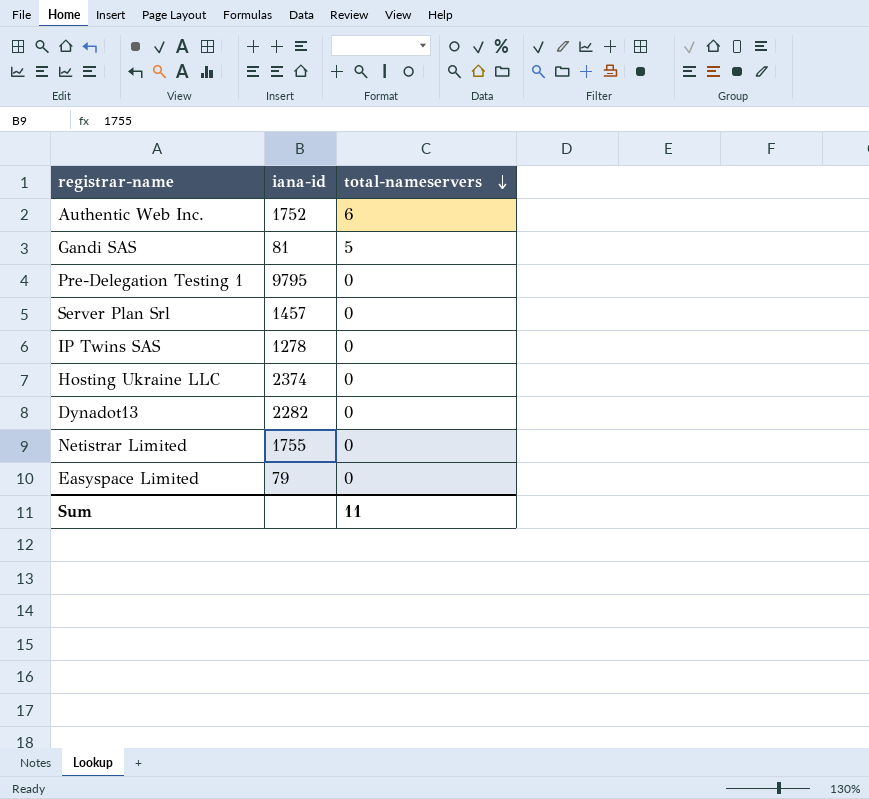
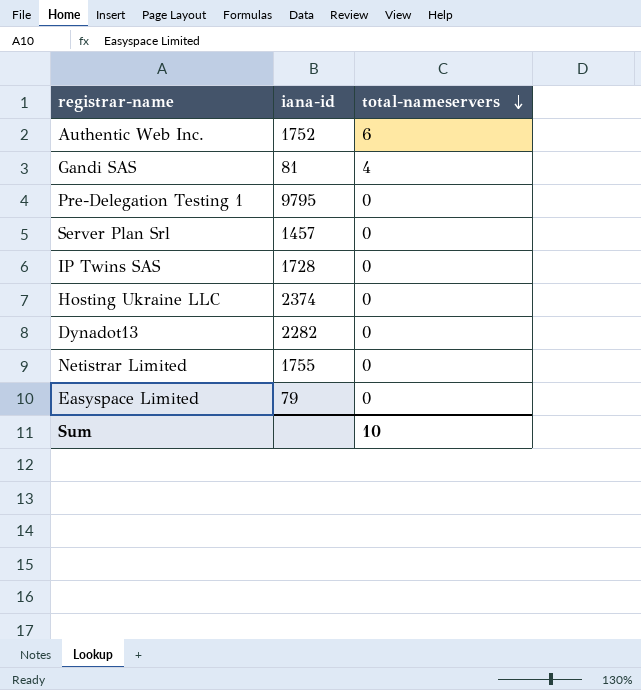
Gandi SAS | total-nameservers: 5 -> 4
IP Twins SAS | iana-id: 1278 -> 1728
Sum | total-nameservers: 11 -> 10

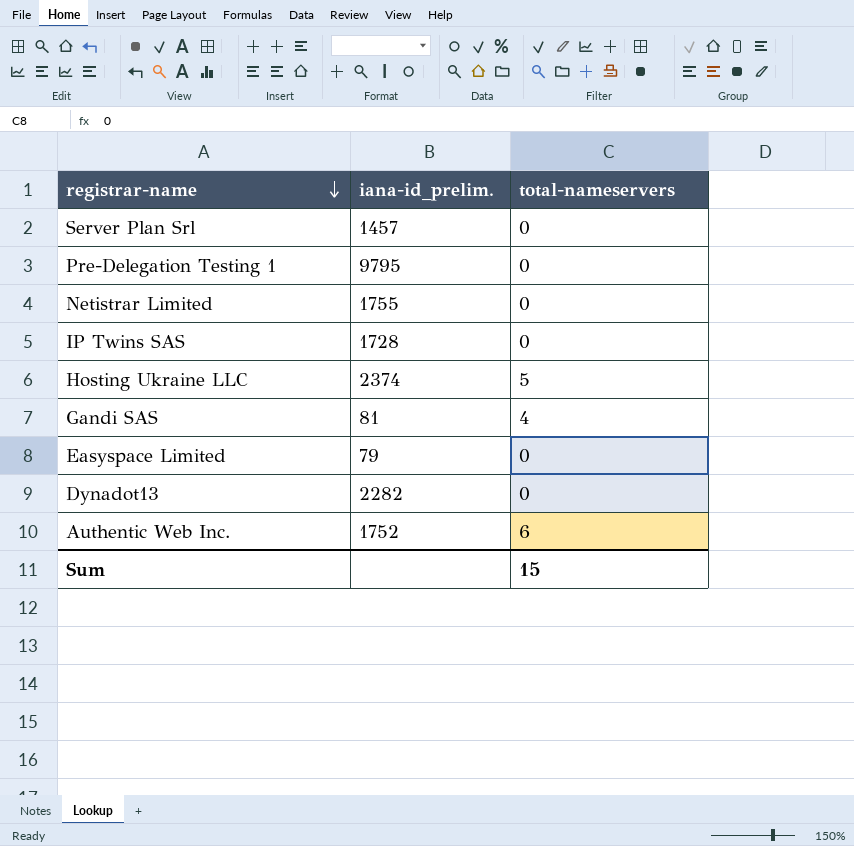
row order: total-nameservers descending -> registrar-name descending
column name: iana-id -> iana-id_prelim.
Hosting Ukraine LLC | total-nameservers: 0 -> 5
Sum | total-nameservers: 10 -> 15

